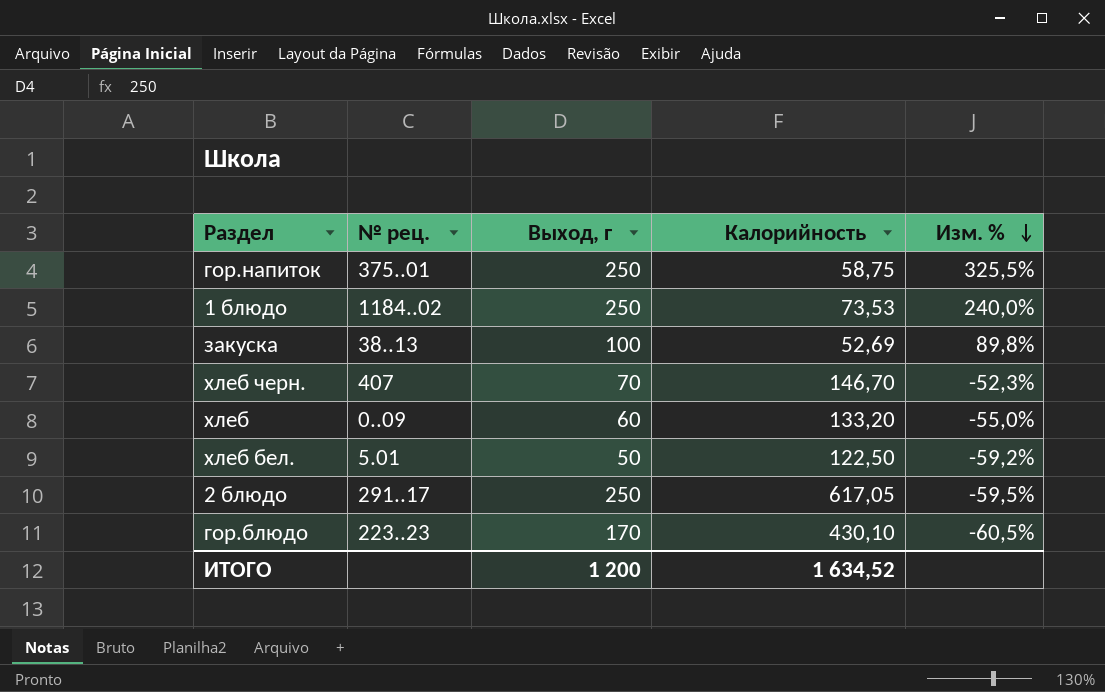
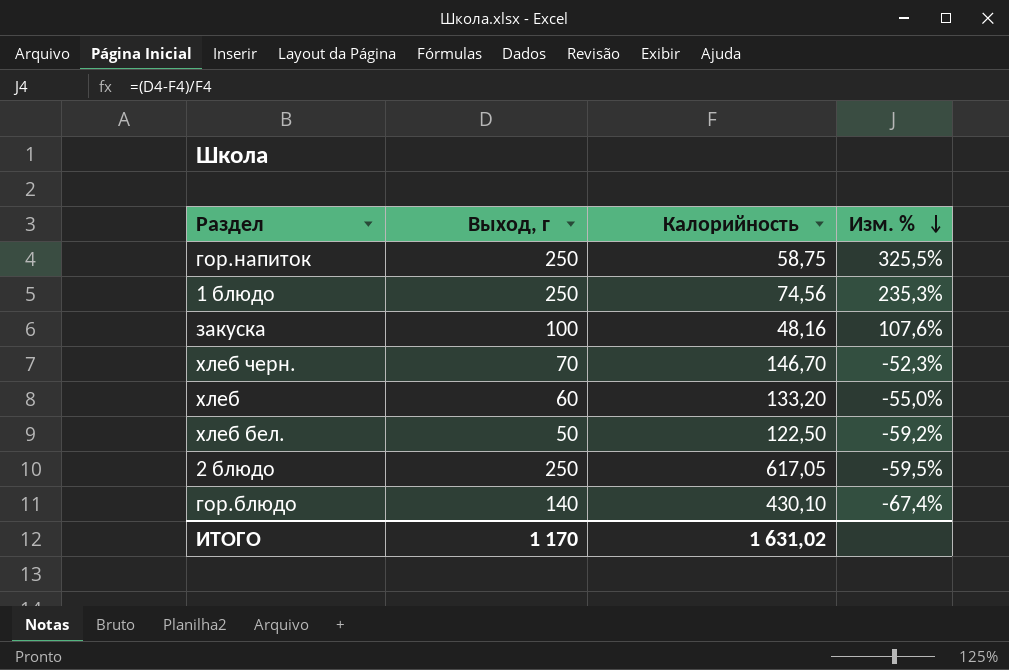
column № рец. | position: 2 -> none
1 блюдо | Калорийность: 73,53 -> 74,56
1 блюдо | Изм. %: 240,0% -> 235,3%
закуска | Калорийность: 52,69 -> 48,16
закуска | Изм. %: 89,8% -> 107,6%
гор.блюдо | Выход, г: 170 -> 140
гор.блюдо | Изм. %: -60,5% -> -67,4%
ИТОГО | Выход, г: 1 200 -> 1 170
ИТОГО | Калорийность: 1 634,52 -> 1 631,02

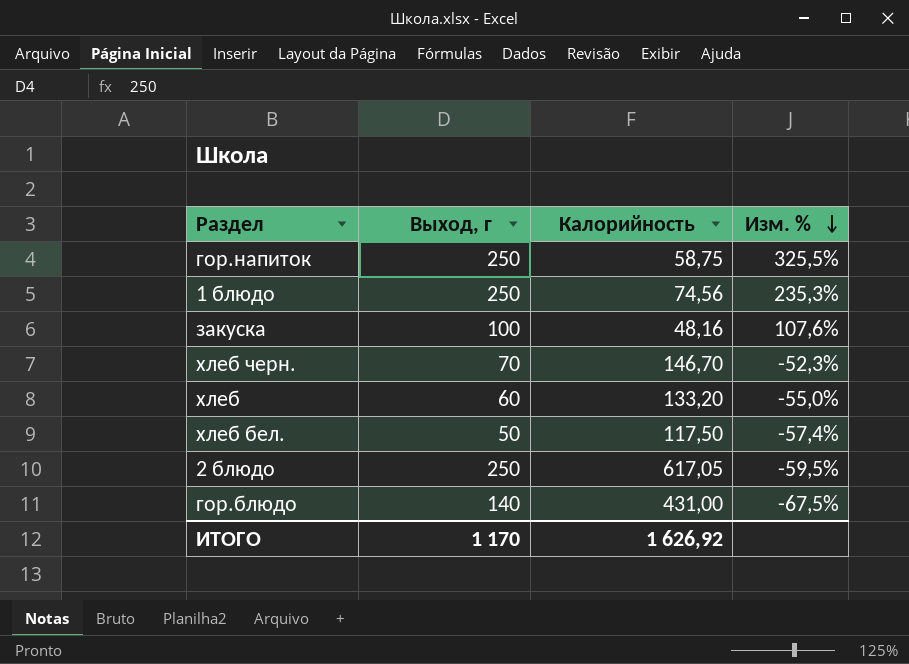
хлеб бел. | Калорийность: 122,50 -> 117,50
хлеб бел. | Изм. %: -59,2% -> -57,4%
гор.блюдо | Калорийность: 430,10 -> 431,00
гор.блюдо | Изм. %: -67,4% -> -67,5%
ИТОГО | Калорийность: 1 631,02 -> 1 626,92

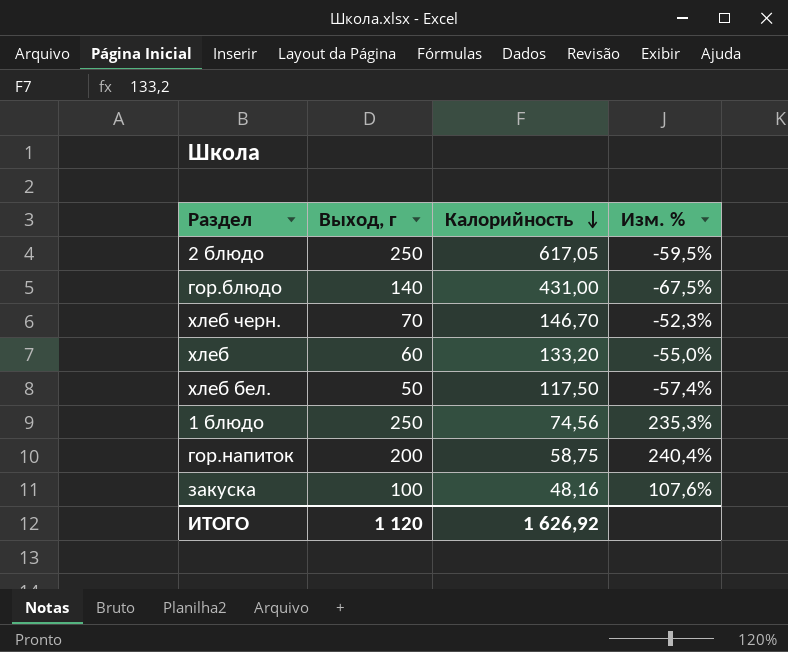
row order: Изм. % descending -> Калорийность descending
гор.напиток | Выход, г: 250 -> 200
гор.напиток | Изм. %: 325,5% -> 240,4%
ИТОГО | Выход, г: 1 170 -> 1 120

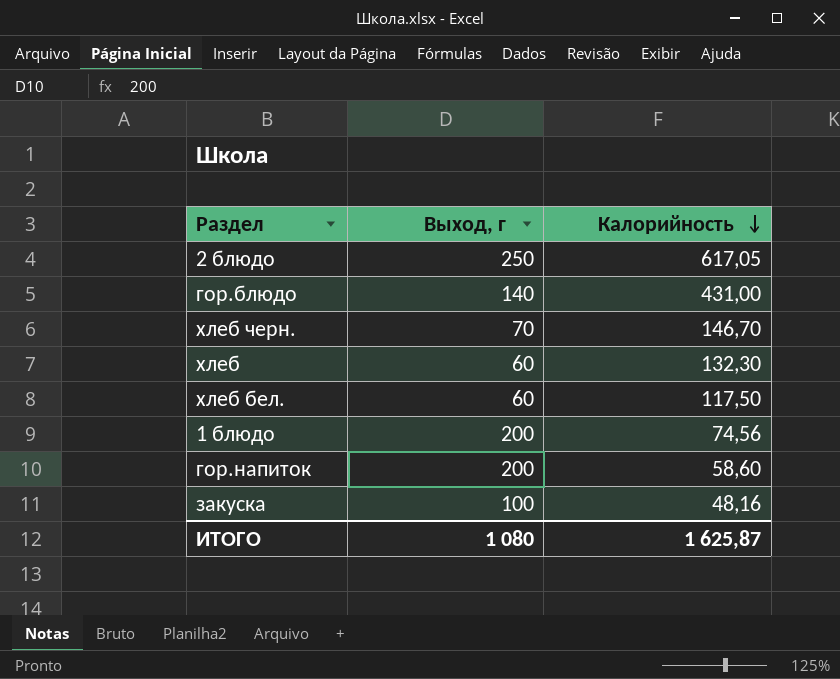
column Изм. % | formula: ([Выход, г] - [Калорийность]) / [Калорийность] -> none
хлеб | Калорийность: 133,20 -> 132,30
хлеб бел. | Выход, г: 50 -> 60
1 блюдо | Выход, г: 250 -> 200
гор.напиток | Калорийность: 58,75 -> 58,60
ИТОГО | Выход, г: 1 120 -> 1 080
ИТОГО | Калорийность: 1 626,92 -> 1 625,87

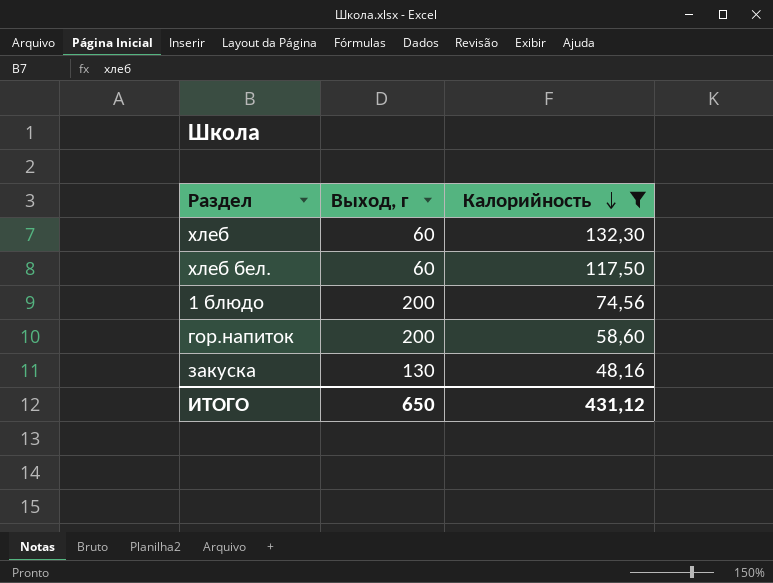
filter: none -> Калорийность <= 132,30
закуска | Выход, г: 100 -> 130
ИТОГО | Выход, г: 1 080 -> 650
ИТОГО | Калорийность: 1 625,87 -> 431,12

